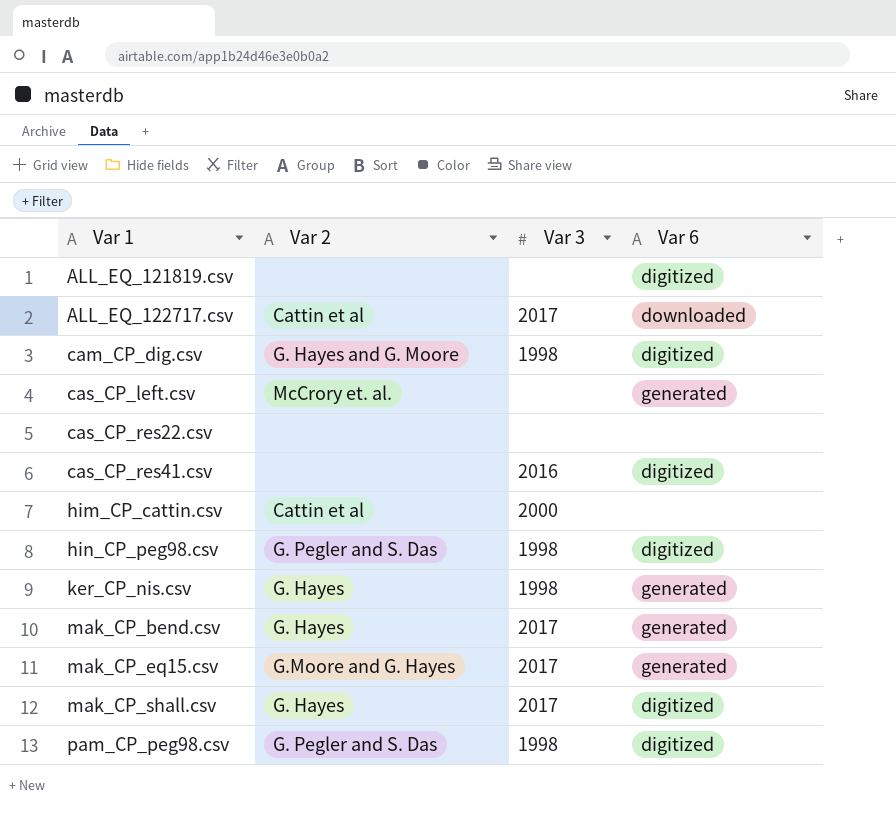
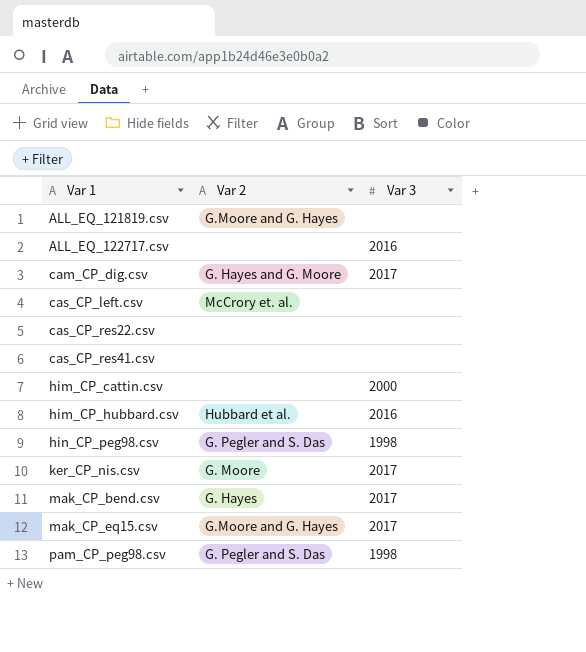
column Var 6 | position: 4 -> none
row mak_CP_shall.csv: G. Hayes | 2017 | digitized -> none
ALL_EQ_121819.csv | Var 2: none -> G.Moore and G. Hayes
ALL_EQ_122717.csv | Var 2: Cattin et al -> none
ALL_EQ_122717.csv | Var 3: 2017 -> 2016
cam_CP_dig.csv | Var 3: 1998 -> 2017
cas_CP_res41.csv | Var 3: 2016 -> none
him_CP_cattin.csv | Var 2: Cattin et al -> none
row him_CP_hubbard.csv: none -> Hubbard et al. | 2016
ker_CP_nis.csv | Var 2: G. Hayes -> G. Moore
ker_CP_nis.csv | Var 3: 1998 -> 2017

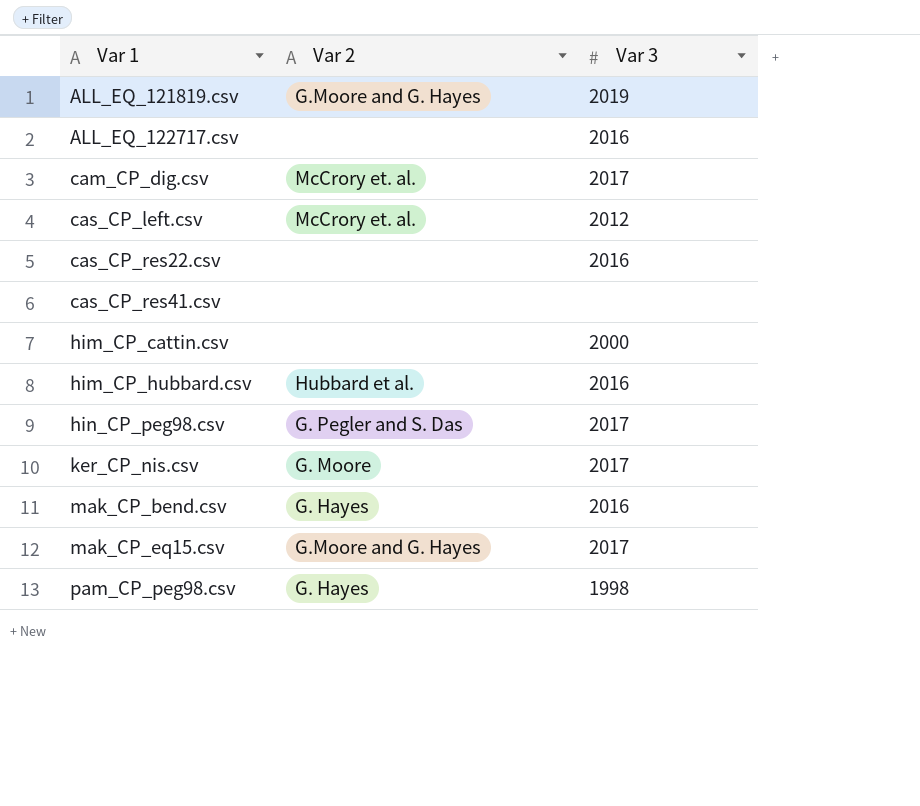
ALL_EQ_121819.csv | Var 3: none -> 2019
cam_CP_dig.csv | Var 2: G. Hayes and G. Moore -> McCrory et. al.
cas_CP_left.csv | Var 3: none -> 2012
cas_CP_res22.csv | Var 3: none -> 2016
hin_CP_peg98.csv | Var 3: 1998 -> 2017
mak_CP_bend.csv | Var 3: 2017 -> 2016
pam_CP_peg98.csv | Var 2: G. Pegler and S. Das -> G. Hayes

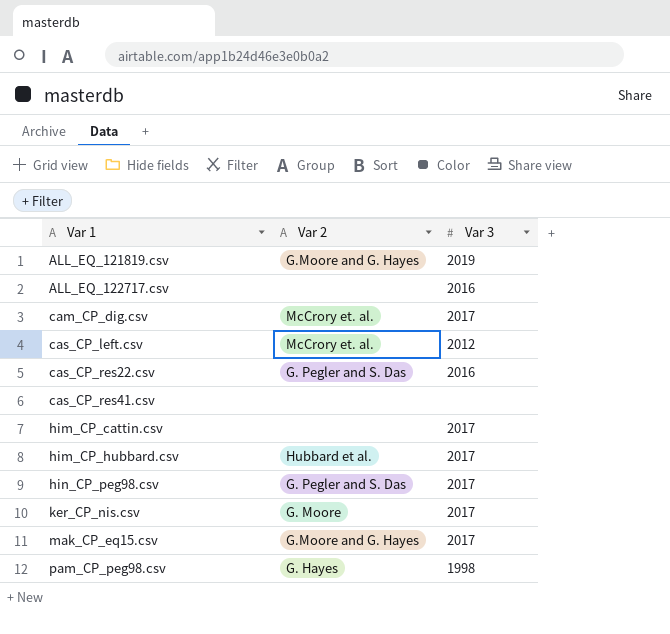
row mak_CP_bend.csv: G. Hayes | 2016 -> none
cas_CP_res22.csv | Var 2: none -> G. Pegler and S. Das
him_CP_cattin.csv | Var 3: 2000 -> 2017
him_CP_hubbard.csv | Var 3: 2016 -> 2017

